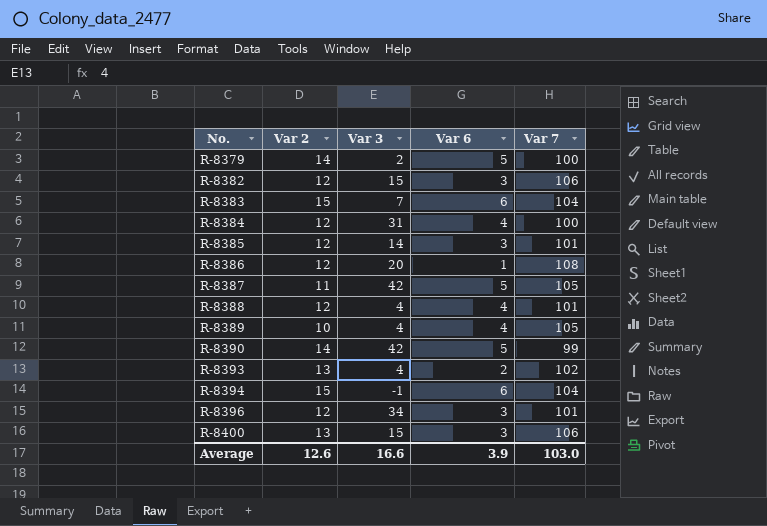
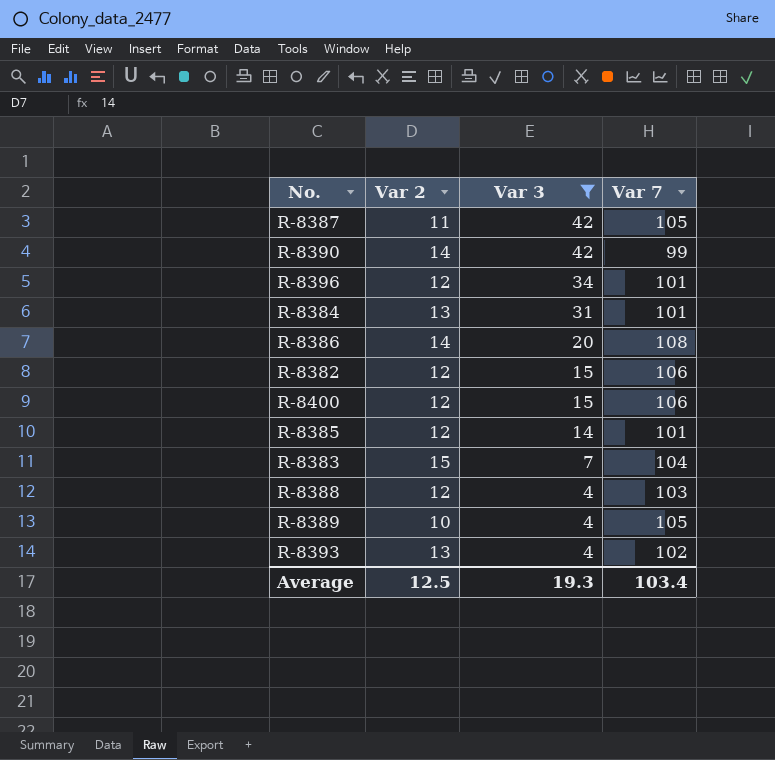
filter: none -> Var 3 >= 4
row order: No. ascending -> Var 3 descending
column Var 6 | position: 4 -> none
R-8384 | Var 2: 12 -> 13
R-8384 | Var 7: 100 -> 101
R-8386 | Var 2: 12 -> 14
R-8400 | Var 2: 13 -> 12
R-8388 | Var 7: 101 -> 103
Average | Var 2: 12.6 -> 12.5
Average | Var 3: 16.6 -> 19.3
Average | Var 7: 103.0 -> 103.4

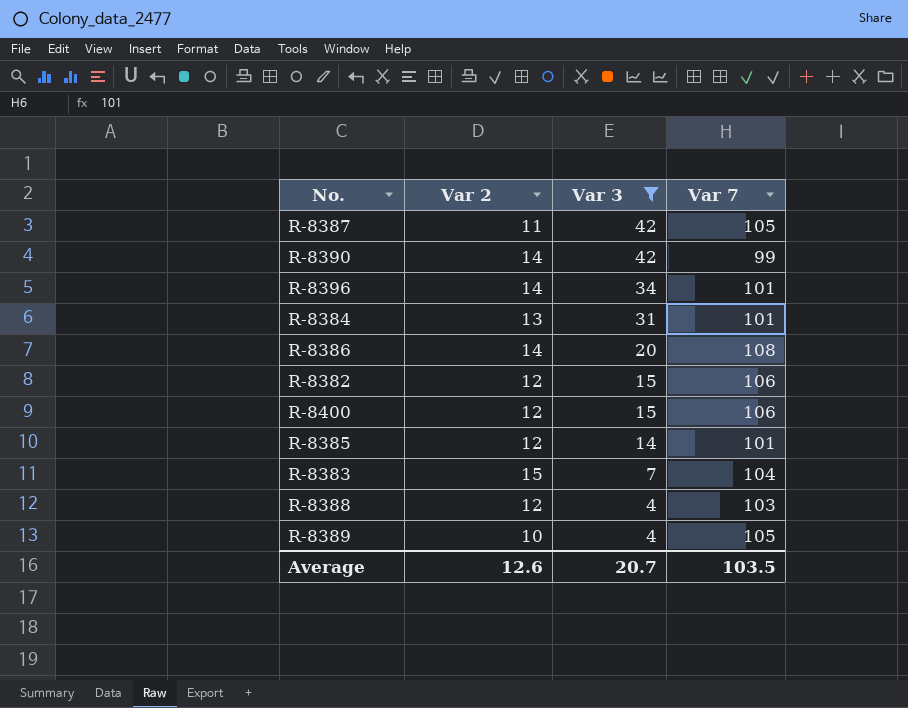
row R-8393: 13 | 4 | 102 -> none
R-8396 | Var 2: 12 -> 14
Average | Var 2: 12.5 -> 12.6
Average | Var 3: 19.3 -> 20.7
Average | Var 7: 103.4 -> 103.5

